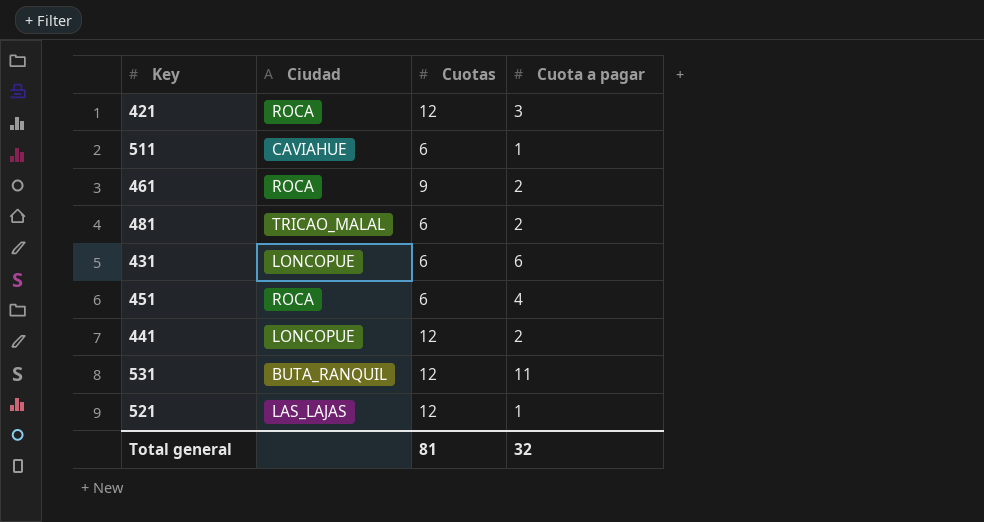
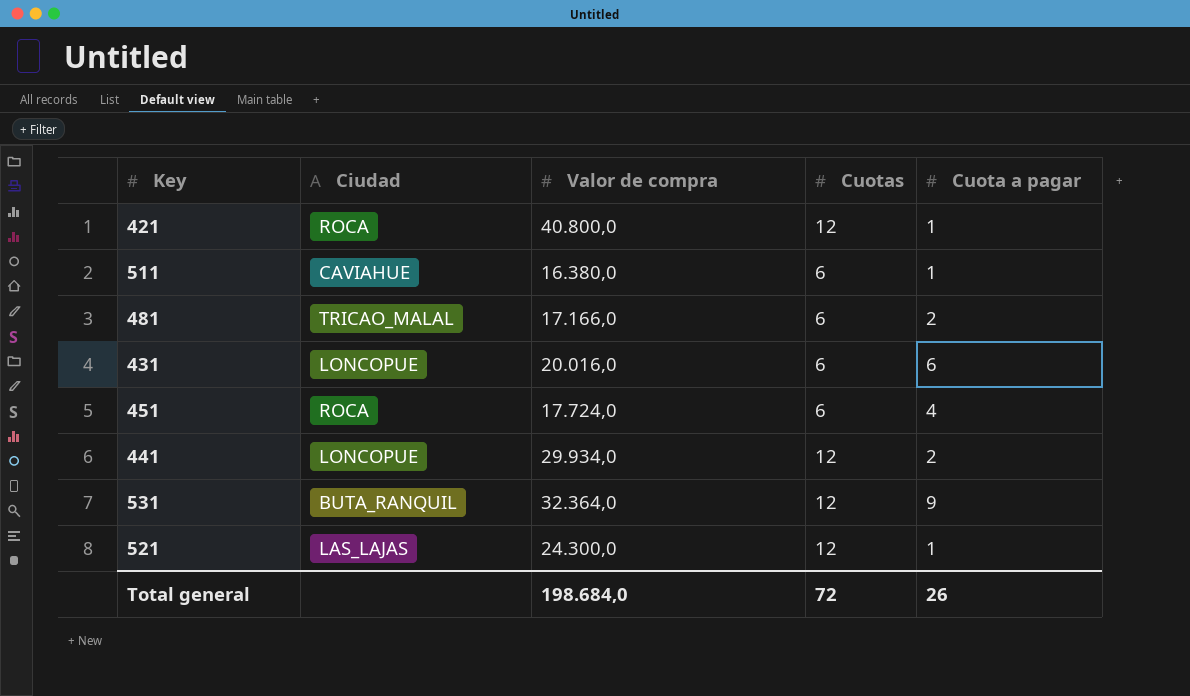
column Valor de compra | position: none -> 3
row 461: ROCA | 9 | 2 -> none
421 | Cuota a pagar: 3 -> 1
531 | Cuota a pagar: 11 -> 9
Total general | Cuotas: 81 -> 72
Total general | Cuota a pagar: 32 -> 26

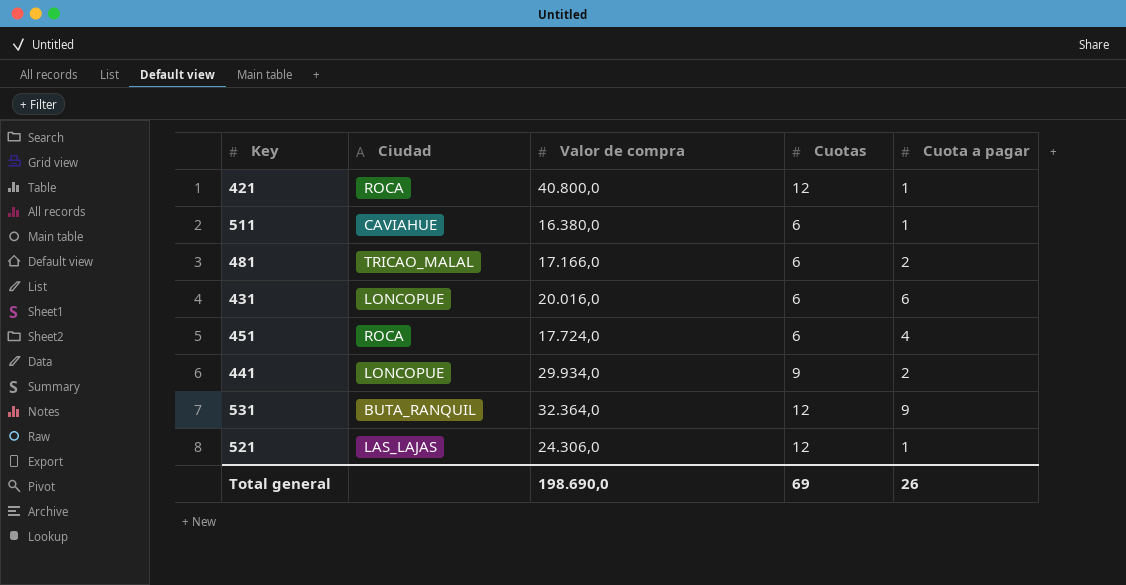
441 | Cuotas: 12 -> 9
521 | Valor de compra: 24.300,0 -> 24.306,0
Total general | Valor de compra: 198.684,0 -> 198.690,0
Total general | Cuotas: 72 -> 69

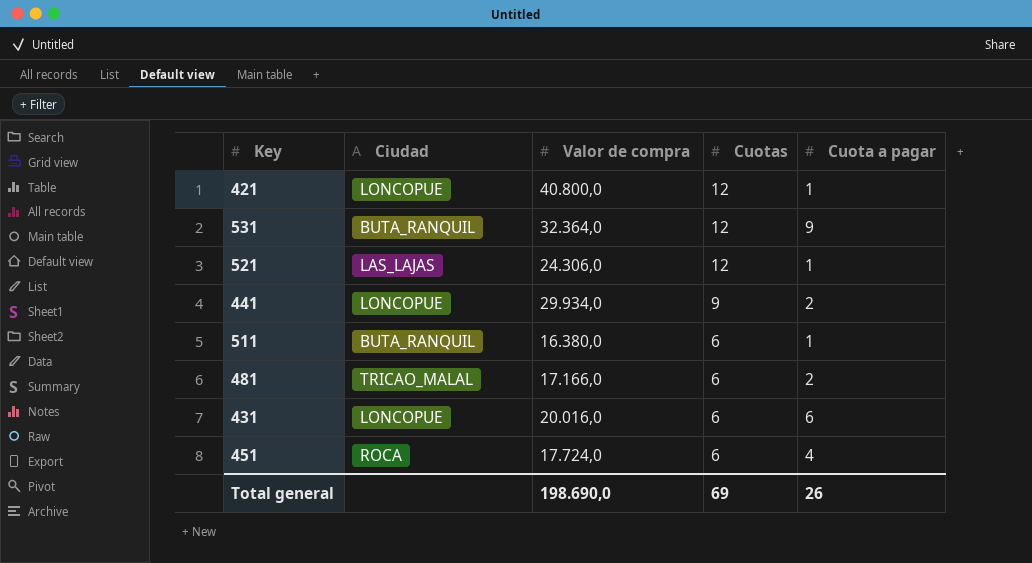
row order: none -> Cuotas descending
421 | Ciudad: ROCA -> LONCOPUE
511 | Ciudad: CAVIAHUE -> BUTA_RANQUIL

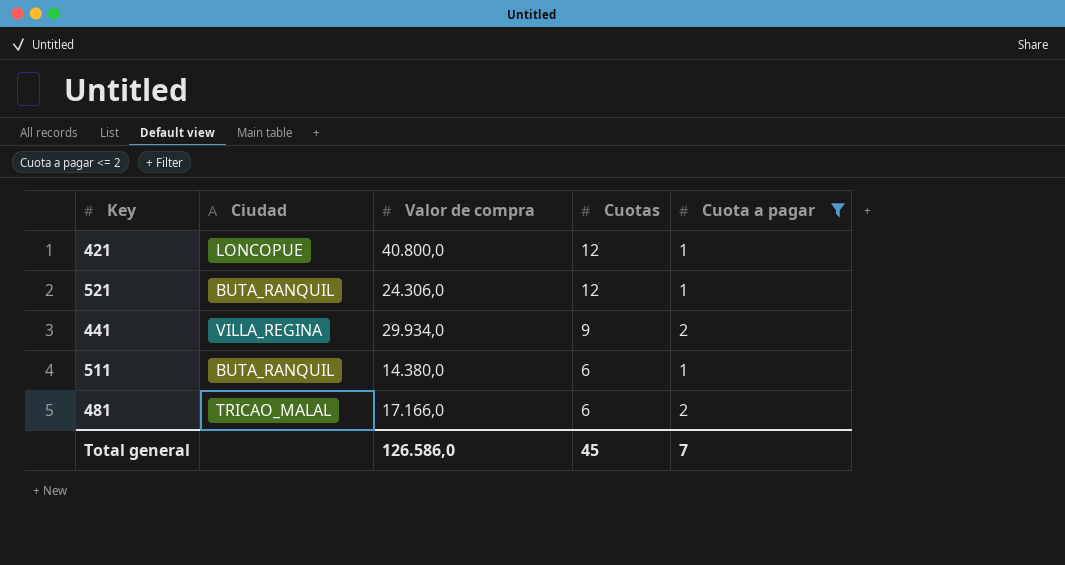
filter: none -> Cuota a pagar <= 2
521 | Ciudad: LAS_LAJAS -> BUTA_RANQUIL
441 | Ciudad: LONCOPUE -> VILLA_REGINA
511 | Valor de compra: 16.380,0 -> 14.380,0
Total general | Valor de compra: 198.690,0 -> 126.586,0
Total general | Cuotas: 69 -> 45
Total general | Cuota a pagar: 26 -> 7

